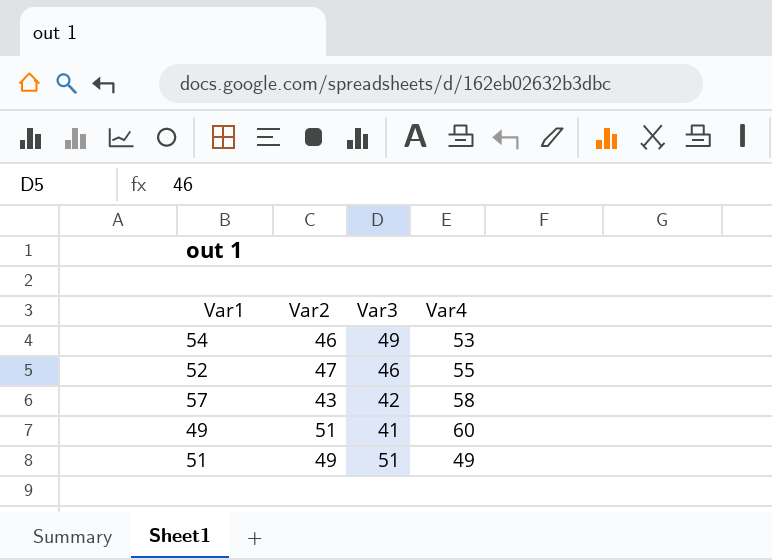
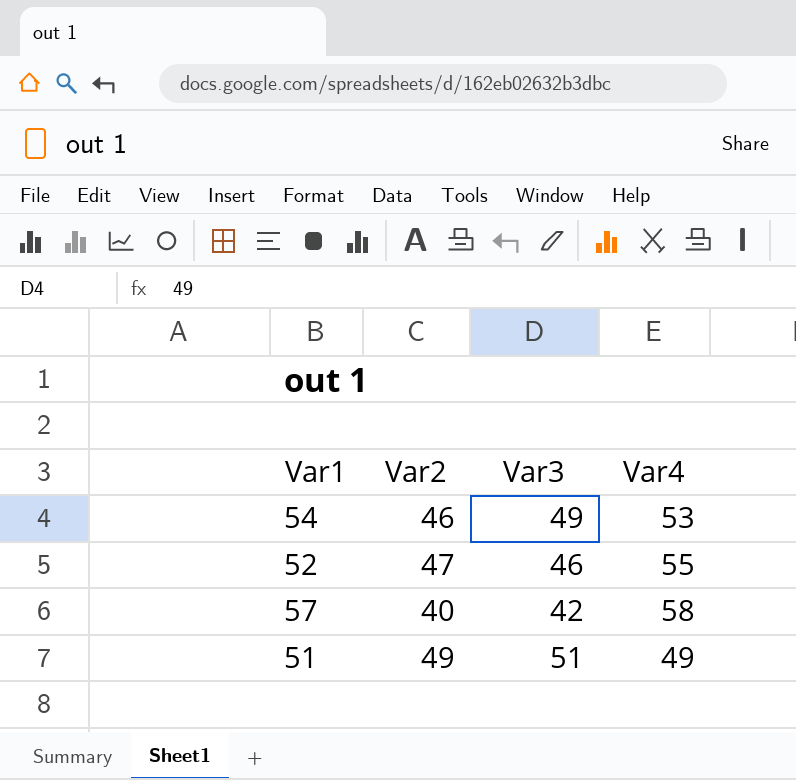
row 49: 51 | 41 | 60 -> none
57 | Var2: 43 -> 40

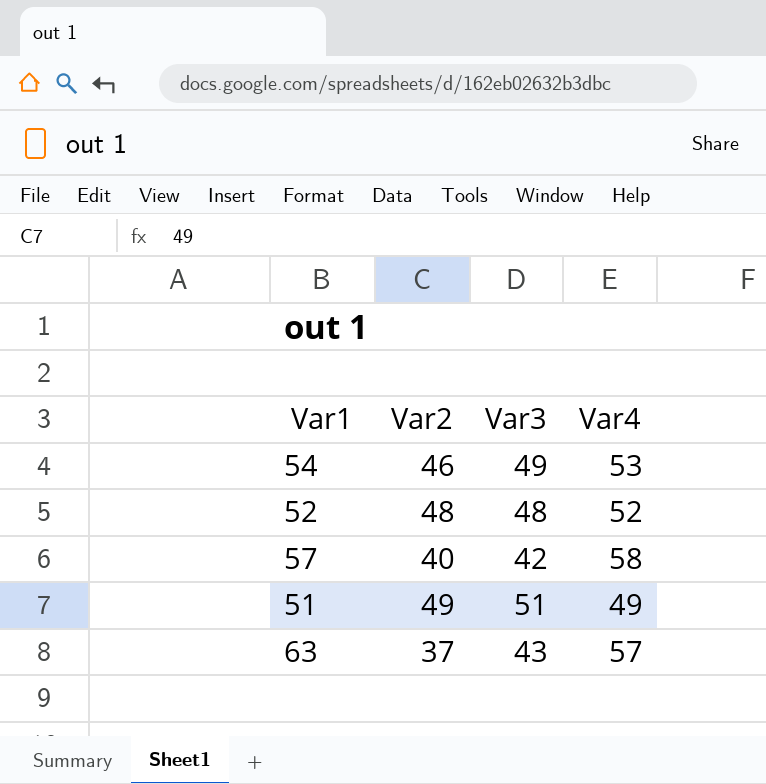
52 | Var2: 47 -> 48
52 | Var3: 46 -> 48
52 | Var4: 55 -> 52
row 63: none -> 37 | 43 | 57

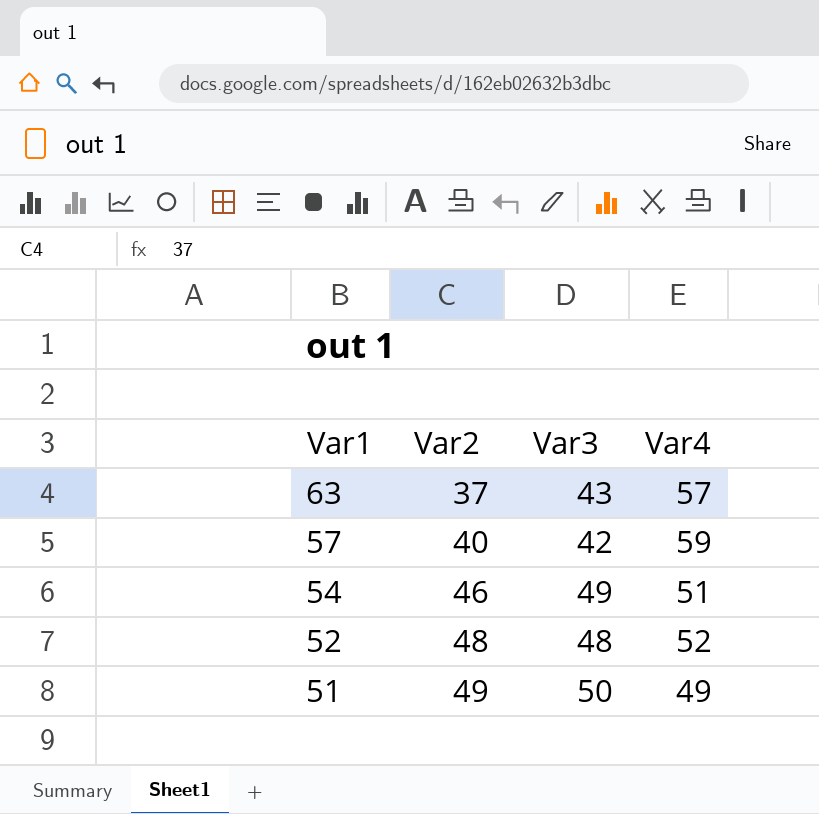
row order: none -> Var1 descending
57 | Var4: 58 -> 59
54 | Var4: 53 -> 51
51 | Var3: 51 -> 50

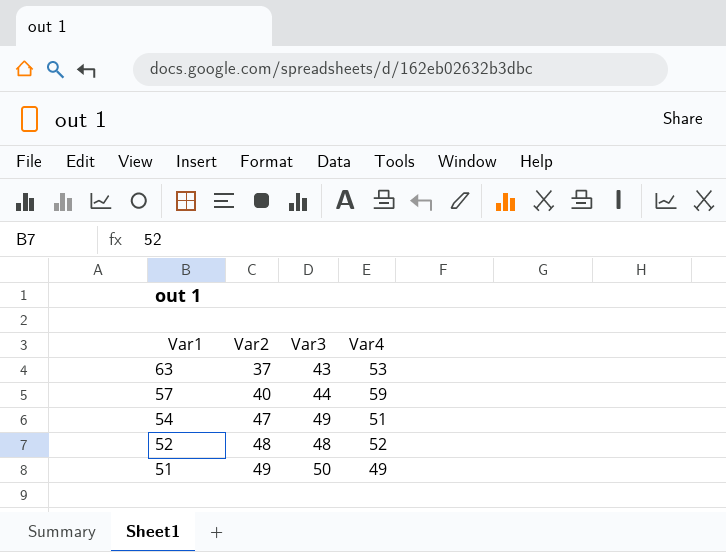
63 | Var4: 57 -> 53
57 | Var3: 42 -> 44
54 | Var2: 46 -> 47

